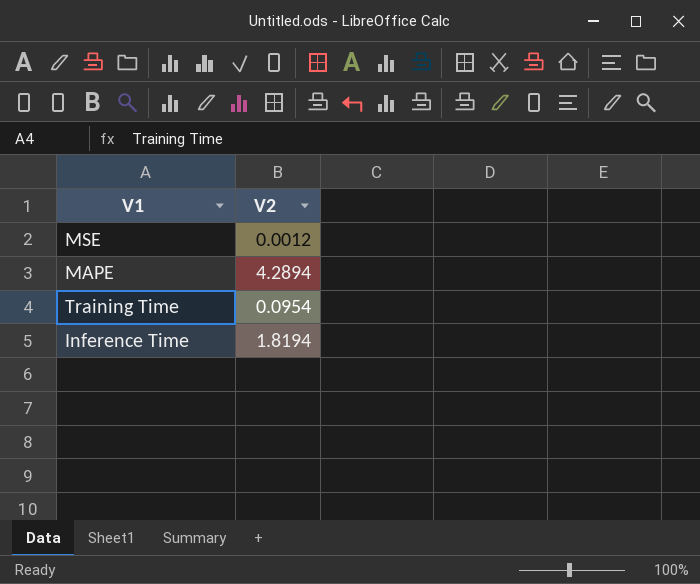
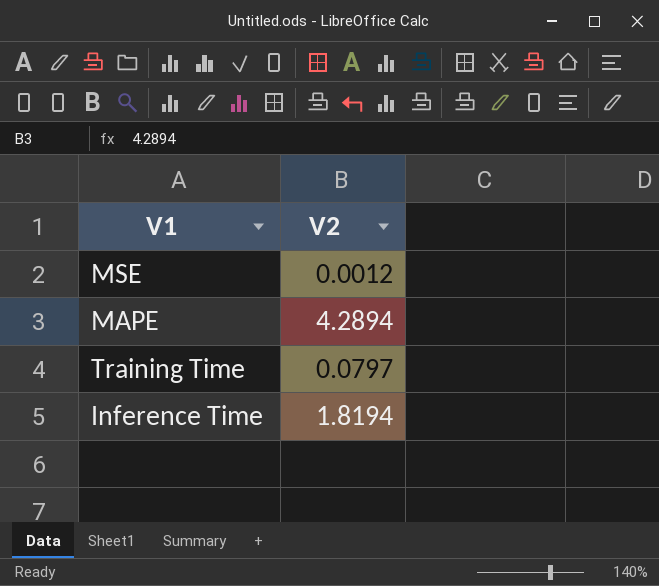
Training Time | V2: 0.0954 -> 0.0797

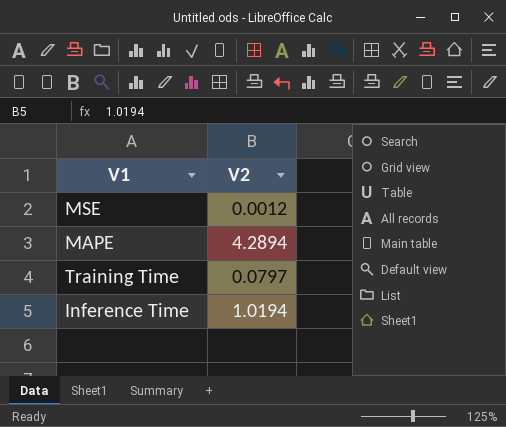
Inference Time | V2: 1.8194 -> 1.0194

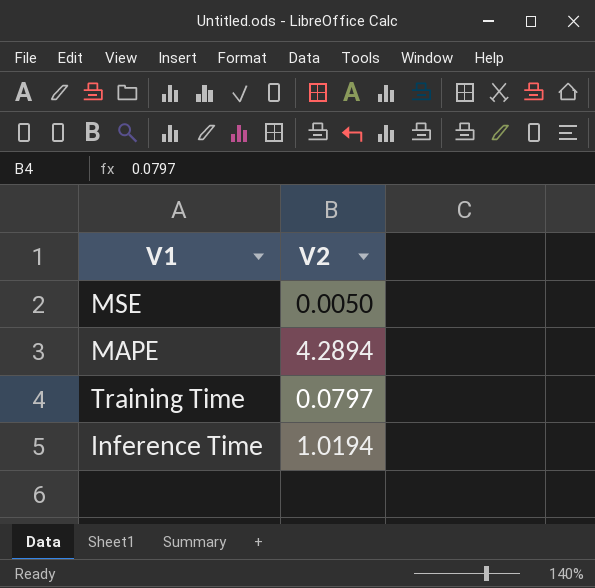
MSE | V2: 0.0012 -> 0.0050

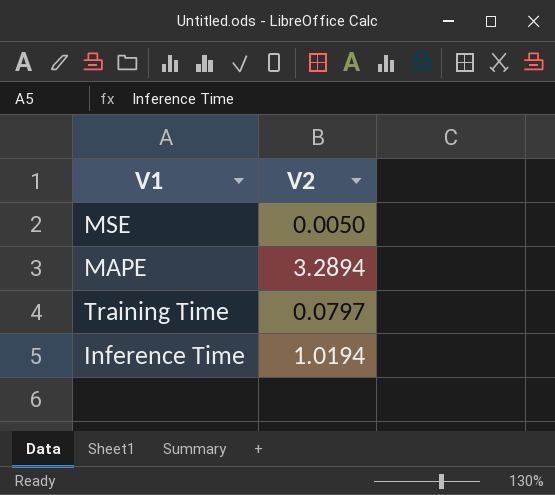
MAPE | V2: 4.2894 -> 3.2894

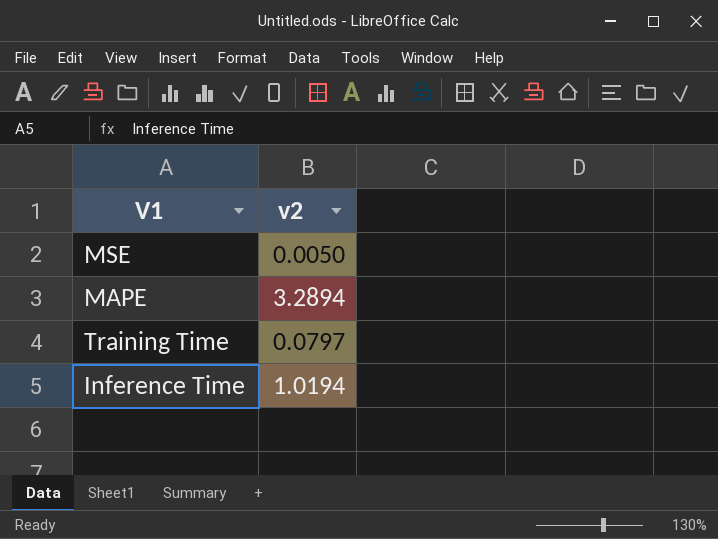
column name: V2 -> v2

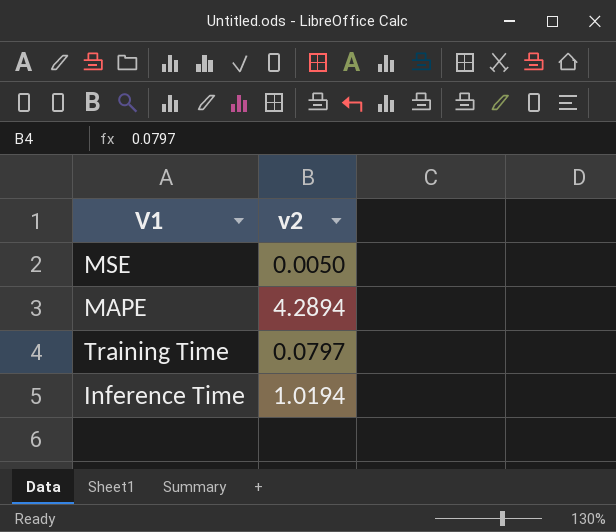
MAPE | v2: 3.2894 -> 4.2894

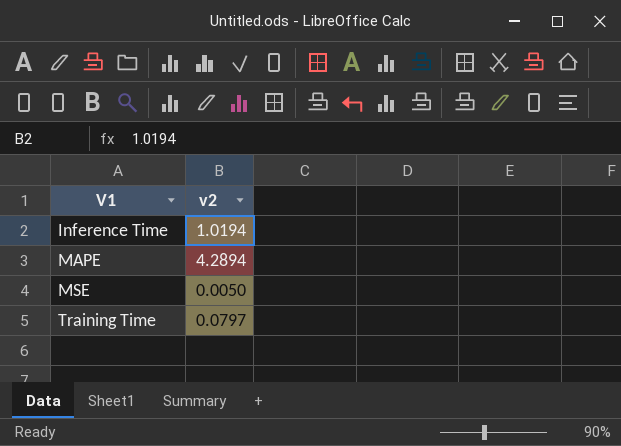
row order: none -> V1 ascending

